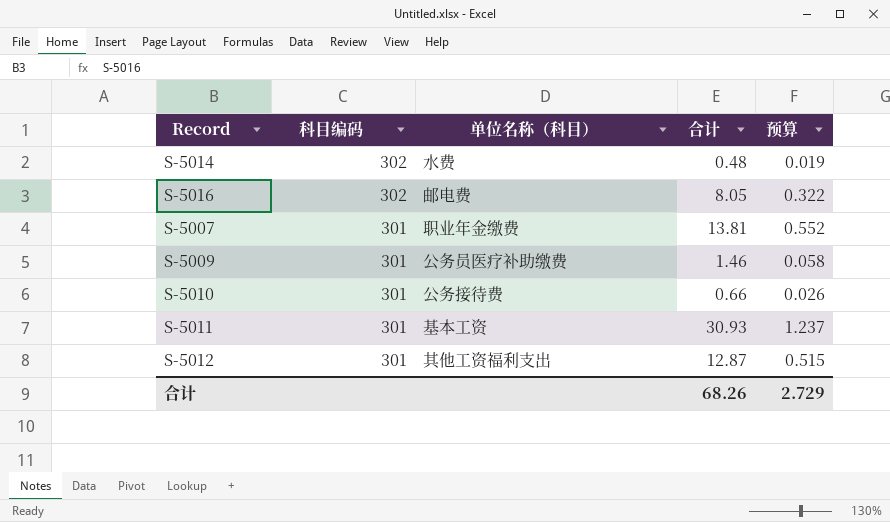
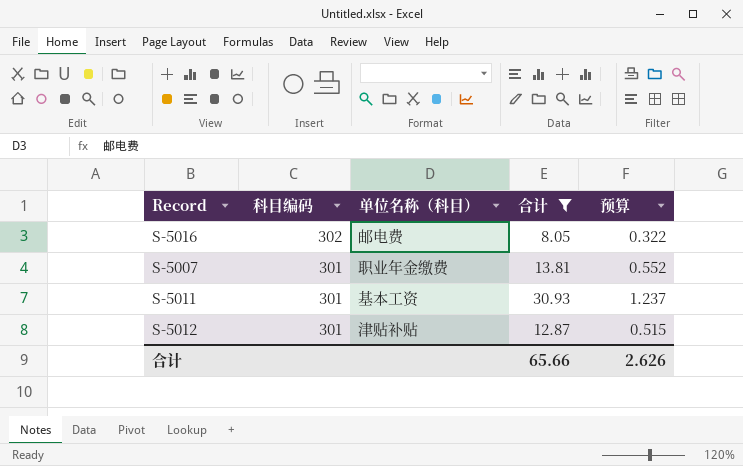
filter: none -> 合计 >= 8.05
S-5012 | 单位名称（科目）: 其他工资福利支出 -> 津贴补贴
合计 | 合计: 68.26 -> 65.66
合计 | 预算: 2.729 -> 2.626

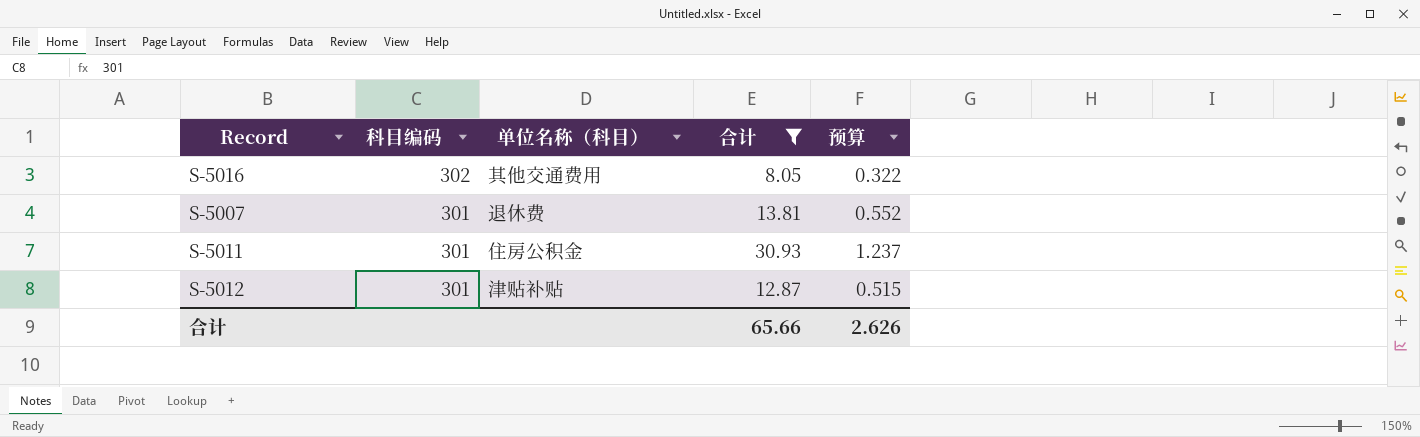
S-5016 | 单位名称（科目）: 邮电费 -> 其他交通费用
S-5007 | 单位名称（科目）: 职业年金缴费 -> 退休费
S-5011 | 单位名称（科目）: 基本工资 -> 住房公积金

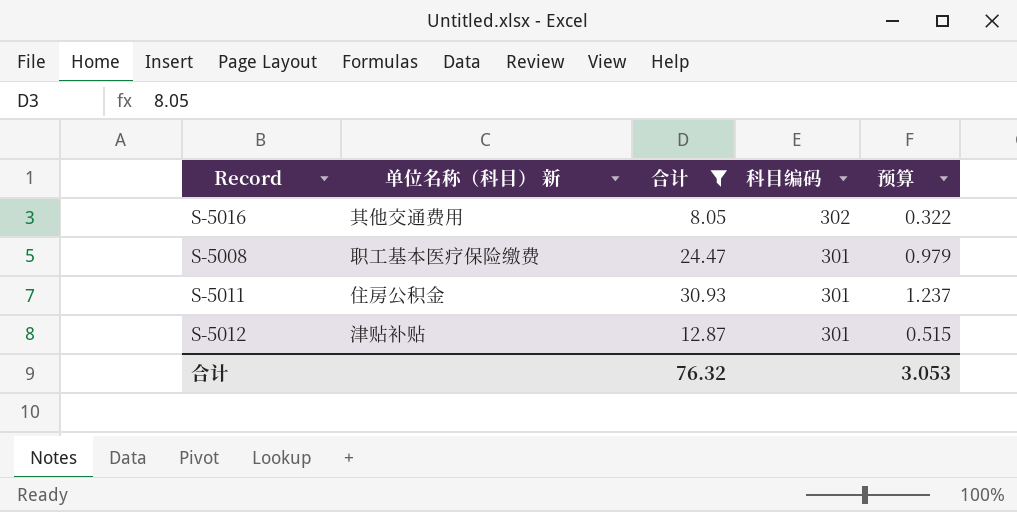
column name: 单位名称（科目） -> 单位名称（科目） 新
column 科目编码 | position: 2 -> 4
row S-5007: 301 | 退休费 | 13.81 | 0.552 -> none
row S-5008: none -> 职工基本医疗保险缴费 | 24.47 | 301 | 0.979
合计 | 合计: 65.66 -> 76.32
合计 | 预算: 2.626 -> 3.053

